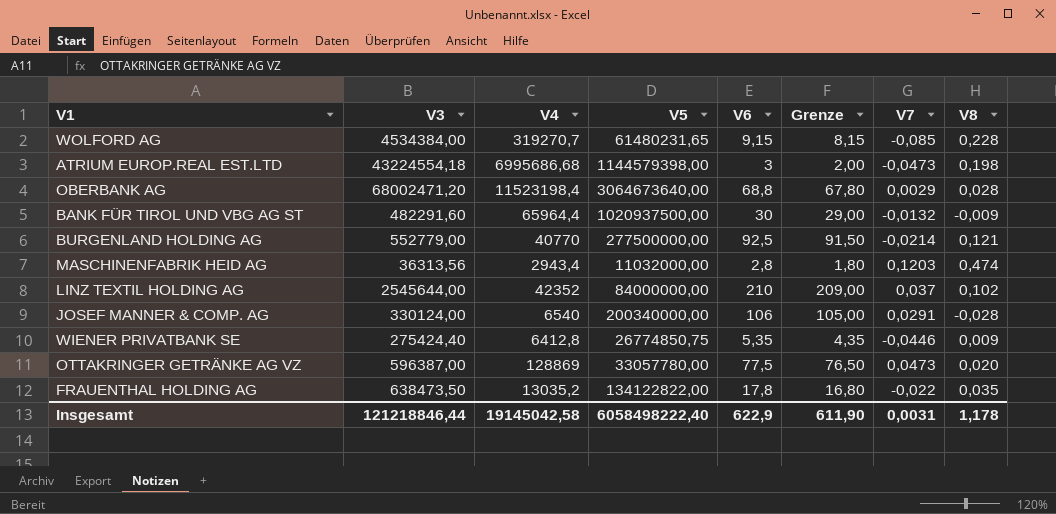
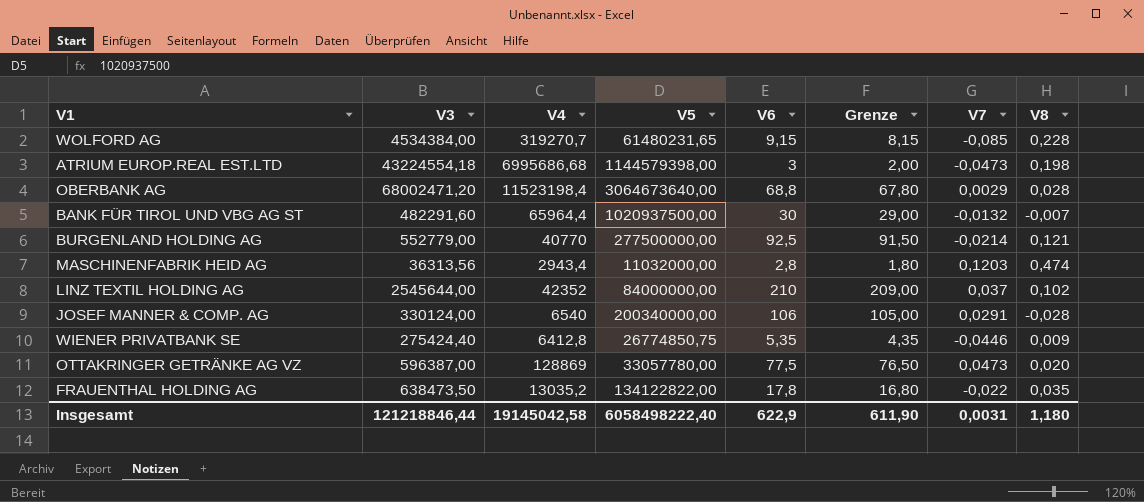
BANK FÜR TIROL UND VBG AG ST | V8: -0,009 -> -0,007
Insgesamt | V8: 1,178 -> 1,180

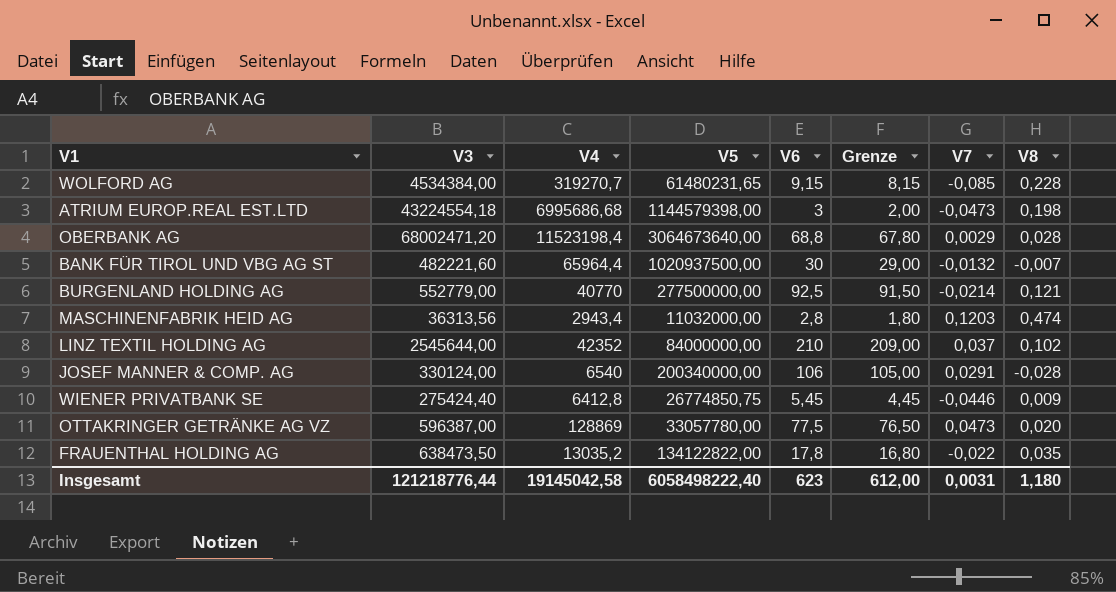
BANK FÜR TIROL UND VBG AG ST | V3: 482291,60 -> 482221,60
WIENER PRIVATBANK SE | V6: 5,35 -> 5,45
WIENER PRIVATBANK SE | Grenze: 4,35 -> 4,45
Insgesamt | V3: 121218846,44 -> 121218776,44
Insgesamt | V6: 622,9 -> 623
Insgesamt | Grenze: 611,90 -> 612,00

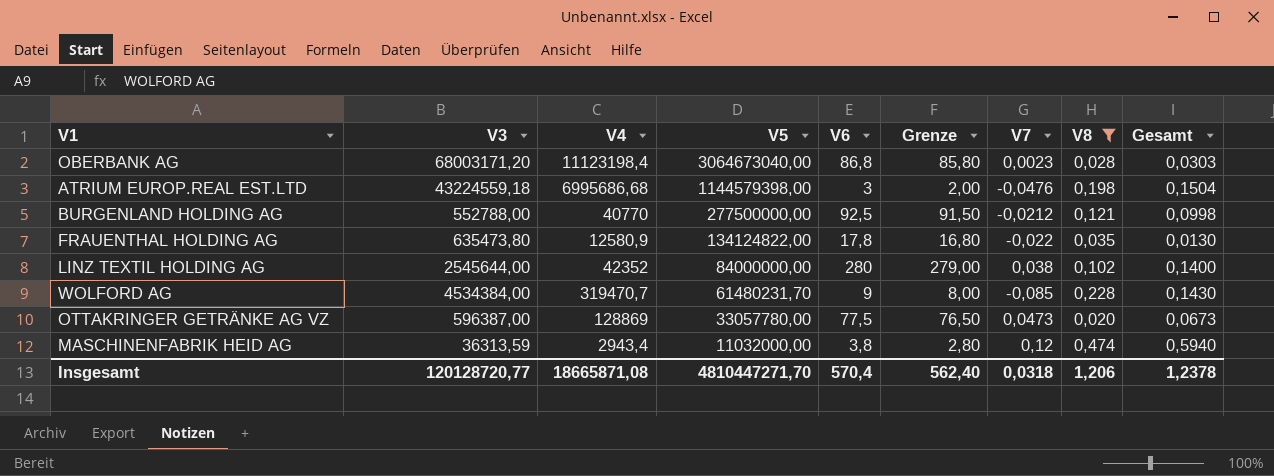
filter: none -> V8 >= 0,020
row order: none -> V5 descending
column Gesamt | formula: none -> [V7] + [V8]
OBERBANK AG | V3: 68002471,20 -> 68003171,20
OBERBANK AG | V4: 11523198,4 -> 11123198,4
OBERBANK AG | V5: 3064673640,00 -> 3064673040,00
OBERBANK AG | V6: 68,8 -> 86,8
OBERBANK AG | Grenze: 67,80 -> 85,80
OBERBANK AG | V7: 0,0029 -> 0,0023
ATRIUM EUROP.REAL EST.LTD | V3: 43224554,18 -> 43224559,18
ATRIUM EUROP.REAL EST.LTD | V7: -0,0473 -> -0,0476
BURGENLAND HOLDING AG | V3: 552779,00 -> 552788,00
BURGENLAND HOLDING AG | V7: -0,0214 -> -0,0212
FRAUENTHAL HOLDING AG | V3: 638473,50 -> 635473,80
FRAUENTHAL HOLDING AG | V4: 13035,2 -> 12580,9
FRAUENTHAL HOLDING AG | V5: 134122822,00 -> 134124822,00
LINZ TEXTIL HOLDING AG | V6: 210 -> 280
LINZ TEXTIL HOLDING AG | Grenze: 209,00 -> 279,00
LINZ TEXTIL HOLDING AG | V7: 0,037 -> 0,038
WOLFORD AG | V4: 319270,7 -> 319470,7
WOLFORD AG | V5: 61480231,65 -> 61480231,70
WOLFORD AG | V6: 9,15 -> 9
WOLFORD AG | Grenze: 8,15 -> 8,00
MASCHINENFABRIK HEID AG | V3: 36313,56 -> 36313,59
MASCHINENFABRIK HEID AG | V6: 2,8 -> 3,8
MASCHINENFABRIK HEID AG | Grenze: 1,80 -> 2,80
MASCHINENFABRIK HEID AG | V7: 0,1203 -> 0,12
Insgesamt | V3: 121218776,44 -> 120128720,77
Insgesamt | V4: 19145042,58 -> 18665871,08
Insgesamt | V5: 6058498222,40 -> 4810447271,70
Insgesamt | V6: 623 -> 570,4
Insgesamt | Grenze: 612,00 -> 562,40
Insgesamt | V7: 0,0031 -> 0,0318
Insgesamt | V8: 1,180 -> 1,206

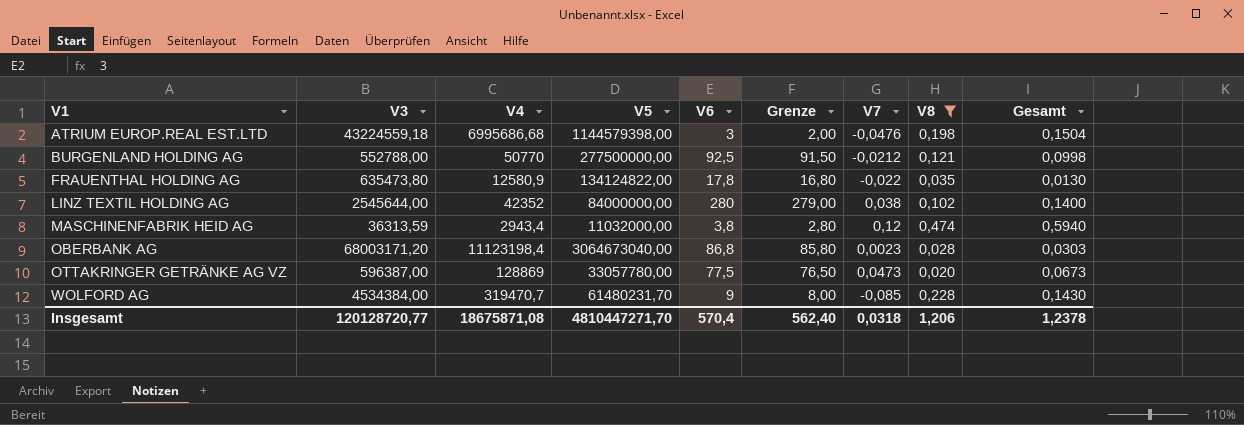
row order: V5 descending -> V1 ascending
BURGENLAND HOLDING AG | V4: 40770 -> 50770
Insgesamt | V4: 18665871,08 -> 18675871,08

